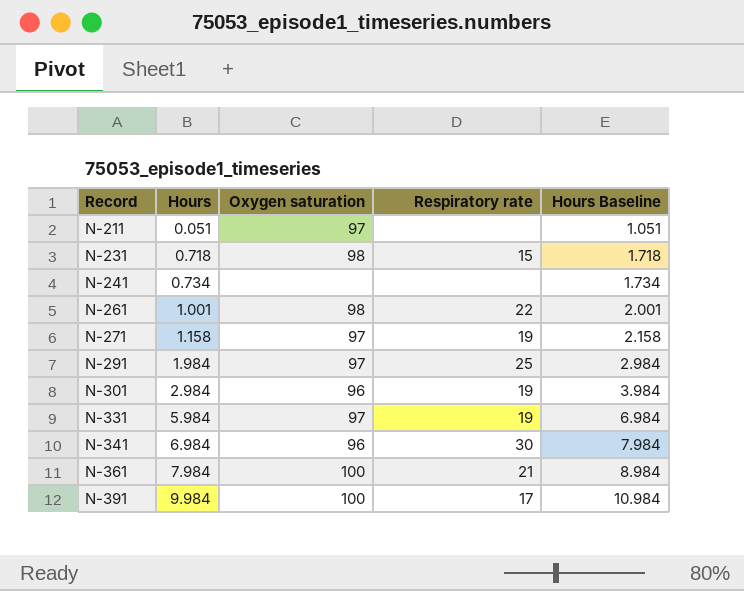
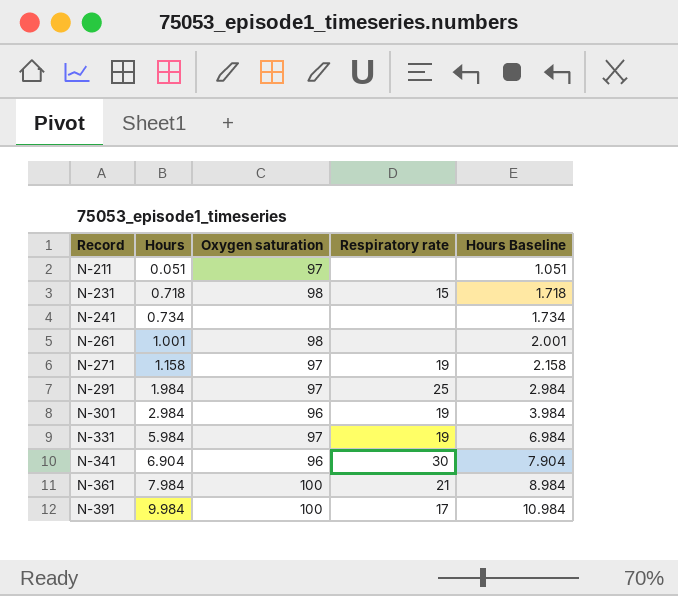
N-261 | Respiratory rate: 22 -> none
N-341 | Hours: 6.984 -> 6.904
N-341 | Hours Baseline: 7.984 -> 7.904

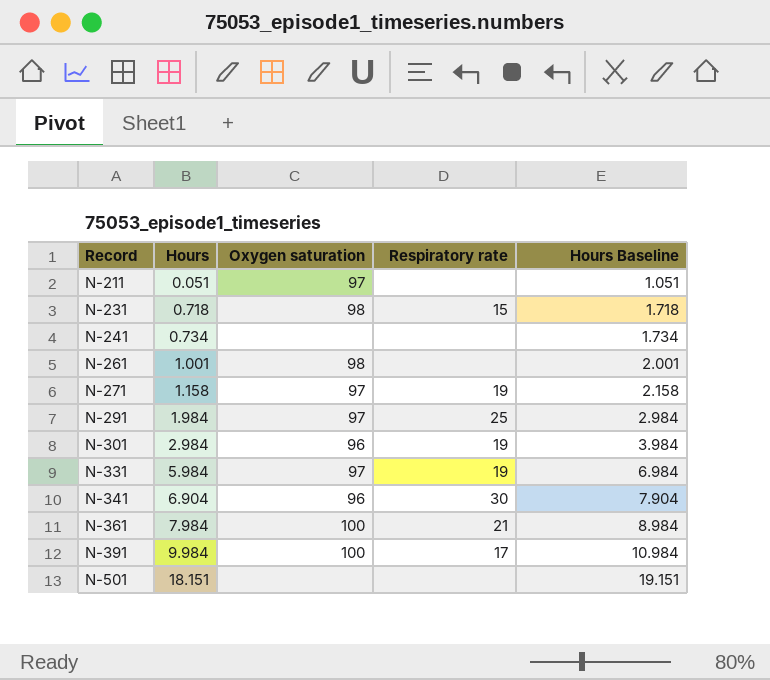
row N-501: none -> 18.151 | none | none | 19.151

